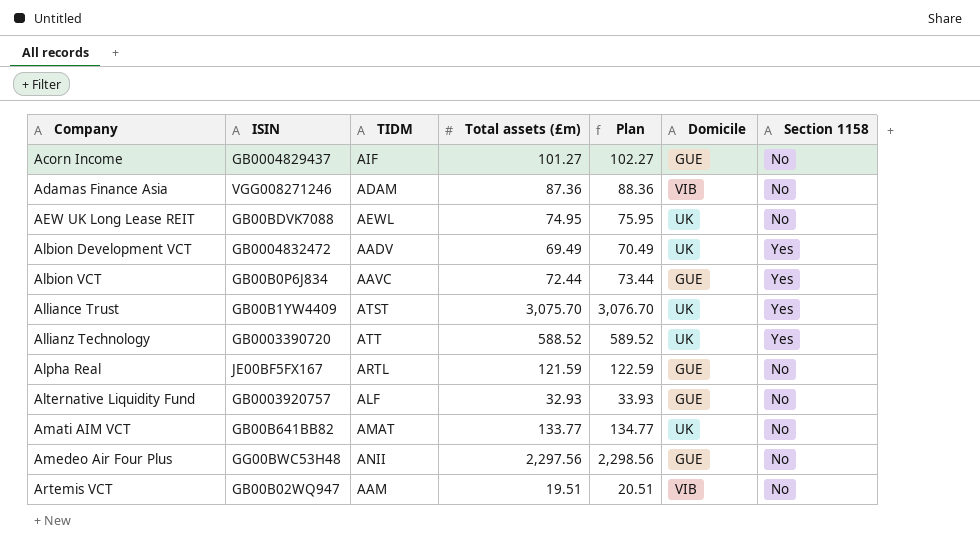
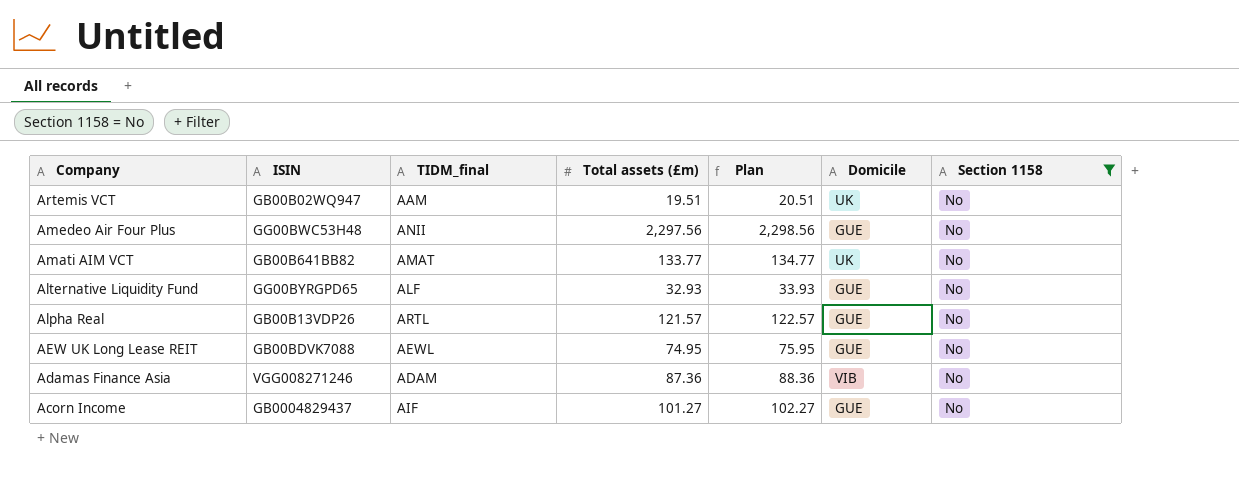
filter: none -> Section 1158 = No
row order: Company ascending -> Company descending
column name: TIDM -> TIDM_final
Artemis VCT | Domicile: VIB -> UK
Alternative Liquidity Fund | ISIN: GB0003920757 -> GG00BYRGPD65
Alpha Real | ISIN: JE00BF5FX167 -> GB00B13VDP26
Alpha Real | Total assets (£m): 121.59 -> 121.57
Alpha Real | Plan: 122.59 -> 122.57
AEW UK Long Lease REIT | Domicile: UK -> GUE

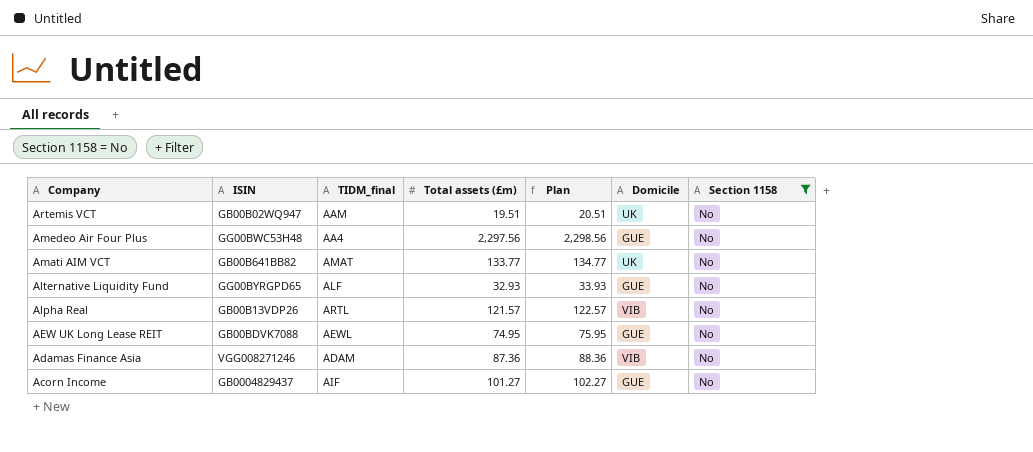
Amedeo Air Four Plus | TIDM_final: ANII -> AA4
Alpha Real | Domicile: GUE -> VIB

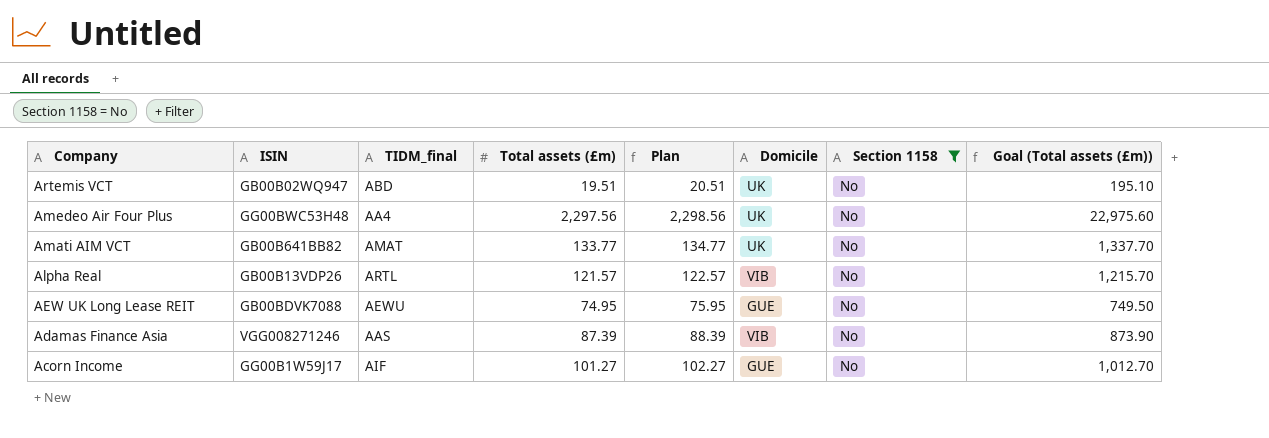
column Goal (Total assets (£m)) | formula: none -> [Total assets (£m)] * 10
row Alternative Liquidity Fund: GG00BYRGPD65 | ALF | 32.93 | 33.93 | GUE | No -> none
Artemis VCT | TIDM_final: AAM -> ABD
Amedeo Air Four Plus | Domicile: GUE -> UK
AEW UK Long Lease REIT | TIDM_final: AEWL -> AEWU
Adamas Finance Asia | TIDM_final: ADAM -> AAS
Adamas Finance Asia | Total assets (£m): 87.36 -> 87.39
Adamas Finance Asia | Plan: 88.36 -> 88.39
Acorn Income | ISIN: GB0004829437 -> GG00B1W59J17

